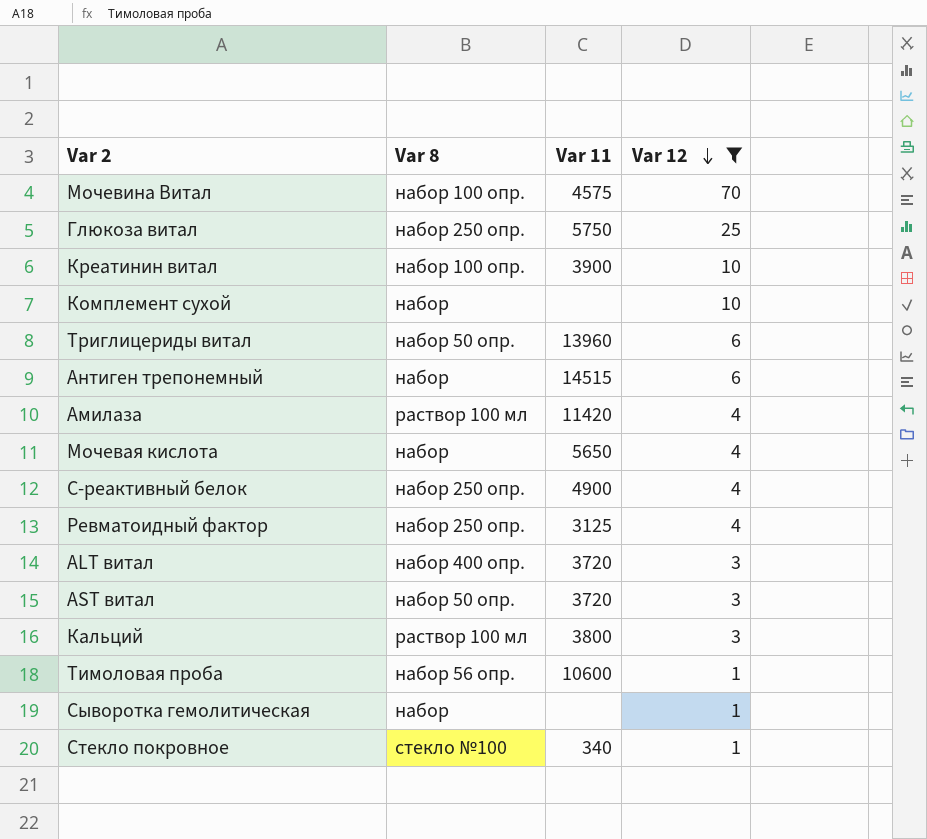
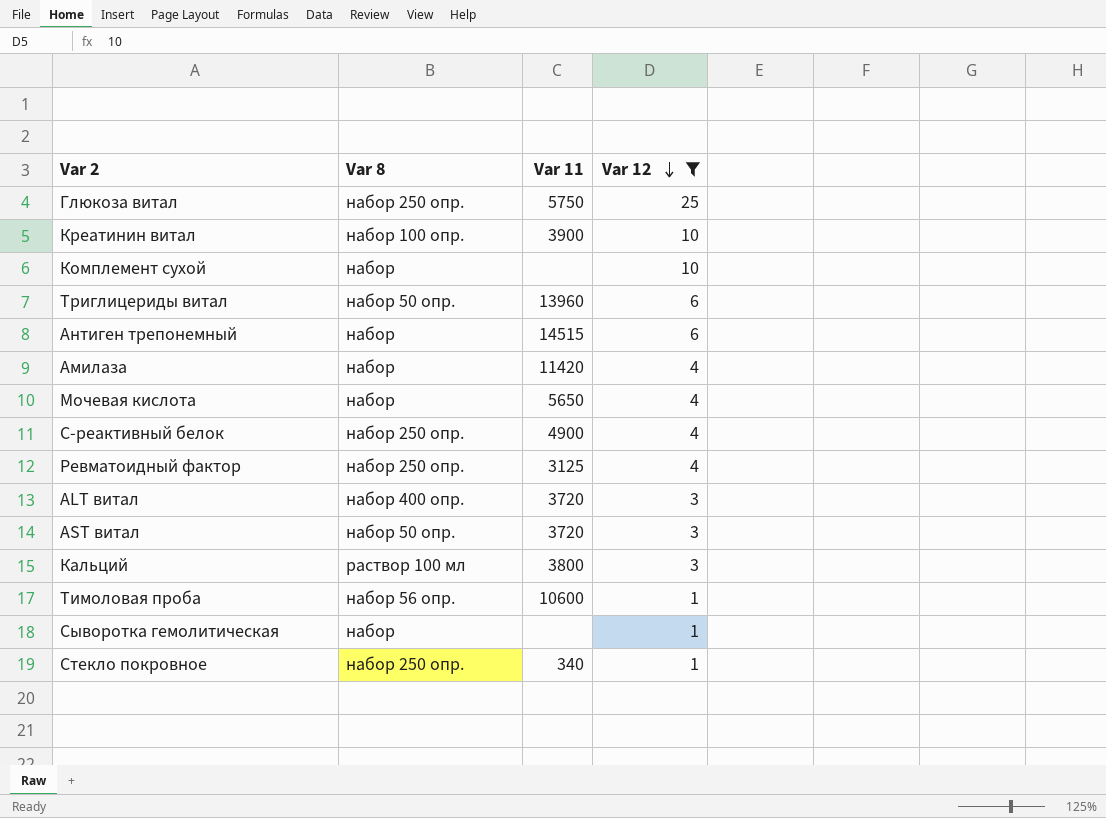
row Мочевина Витал: набор 100 опр. | 4575 | 70 -> none
Амилаза | Var 8: раствор 100 мл -> набор
Стекло покровное | Var 8: стекло №100 -> набор 250 опр.

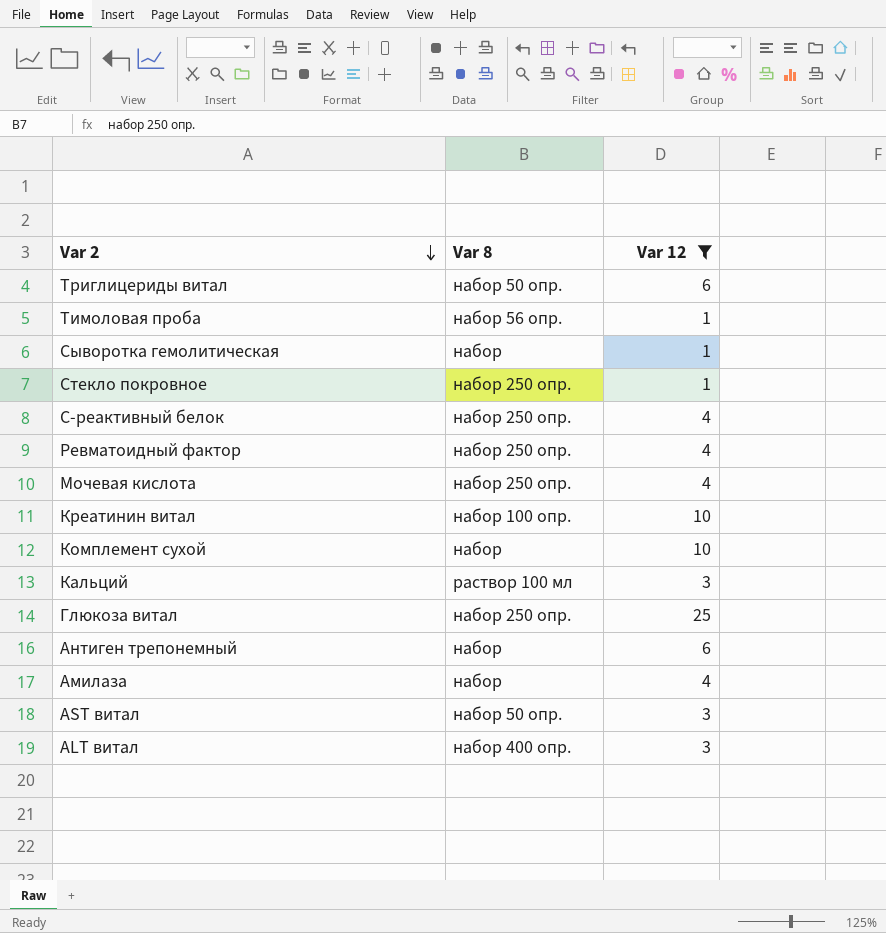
row order: Var 12 descending -> Var 2 descending
column Var 11 | position: 3 -> none
Мочевая кислота | Var 8: набор -> набор 250 опр.

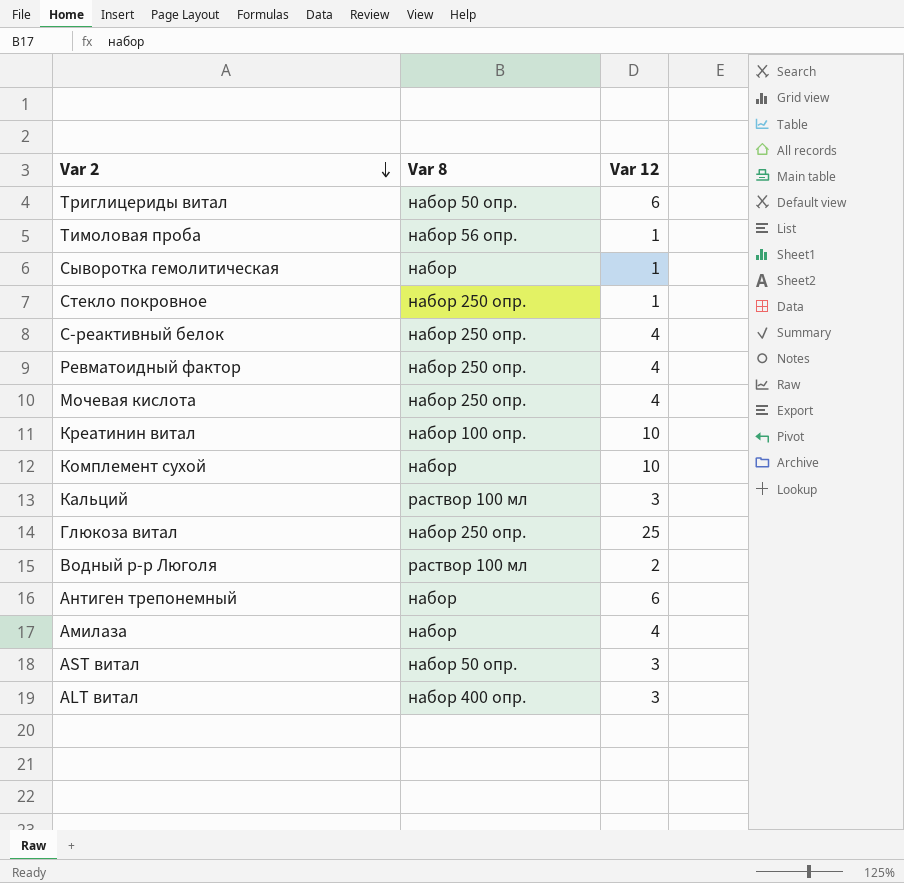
filter: Var 12 != 2 -> none

